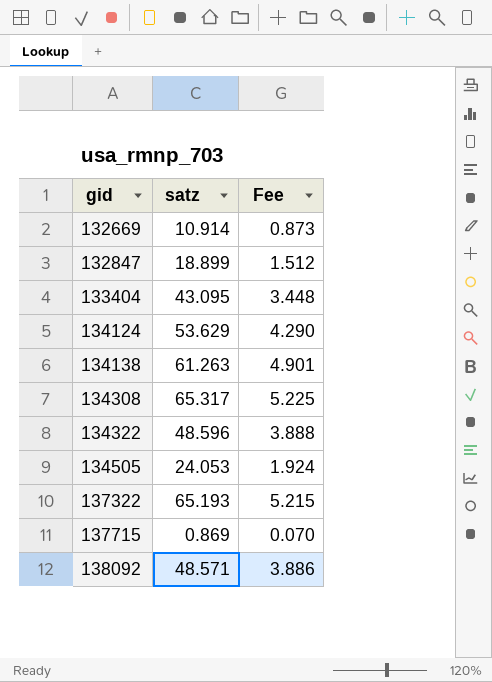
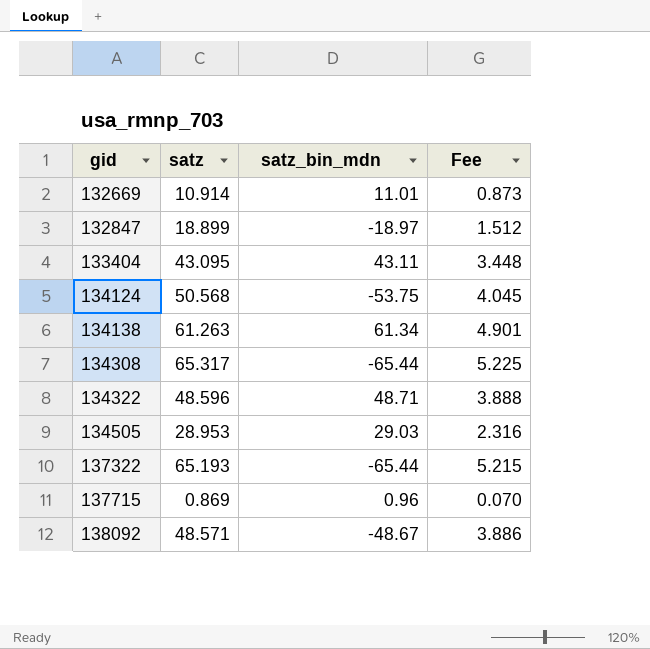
column satz_bin_mdn | position: none -> 3
134124 | satz: 53.629 -> 50.568
134124 | Fee: 4.290 -> 4.045
134505 | satz: 24.053 -> 28.953
134505 | Fee: 1.924 -> 2.316

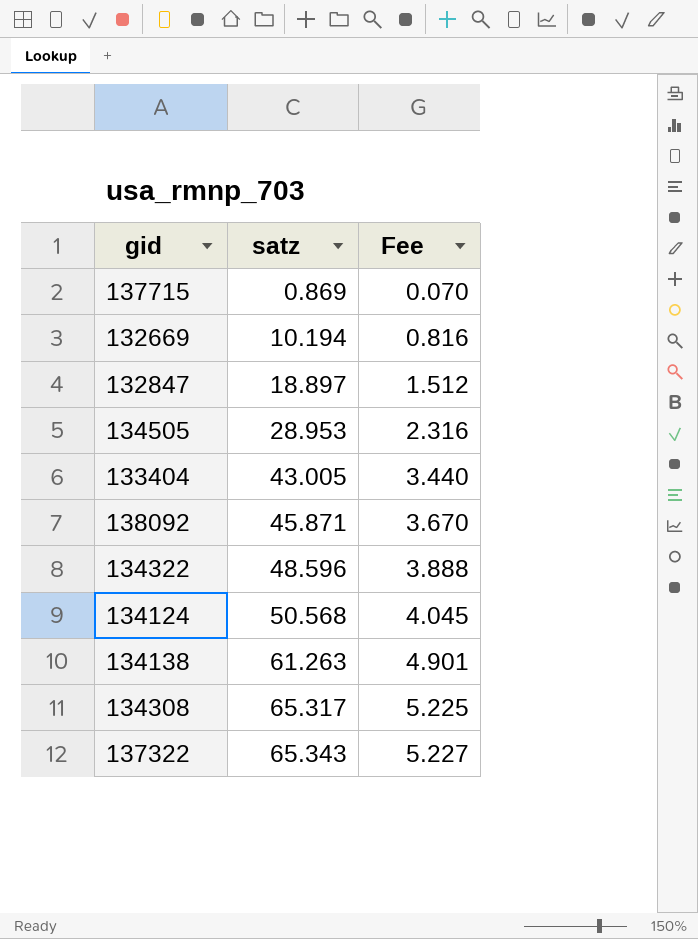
row order: gid ascending -> satz ascending
column satz_bin_mdn | position: 3 -> none
132669 | satz: 10.914 -> 10.194
132669 | Fee: 0.873 -> 0.816
132847 | satz: 18.899 -> 18.897
133404 | satz: 43.095 -> 43.005
133404 | Fee: 3.448 -> 3.440
138092 | satz: 48.571 -> 45.871
138092 | Fee: 3.886 -> 3.670
137322 | satz: 65.193 -> 65.343
137322 | Fee: 5.215 -> 5.227

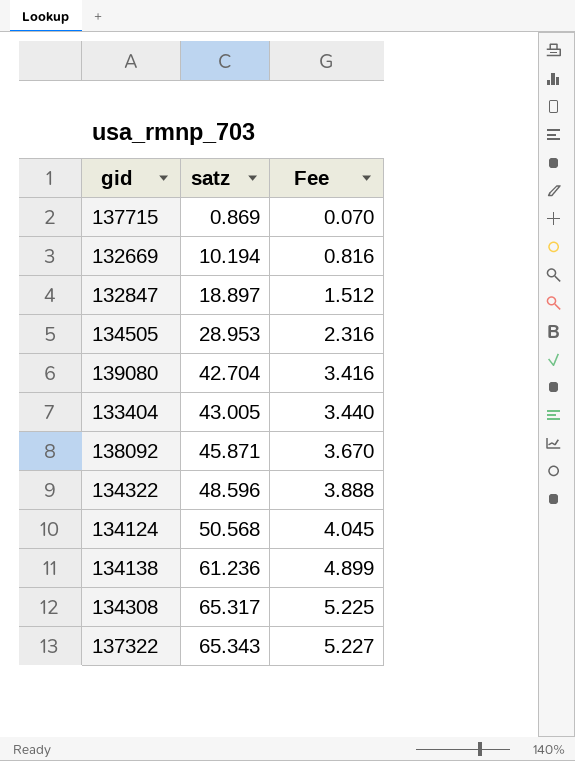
row 139080: none -> 42.704 | 3.416
134138 | satz: 61.263 -> 61.236
134138 | Fee: 4.901 -> 4.899

